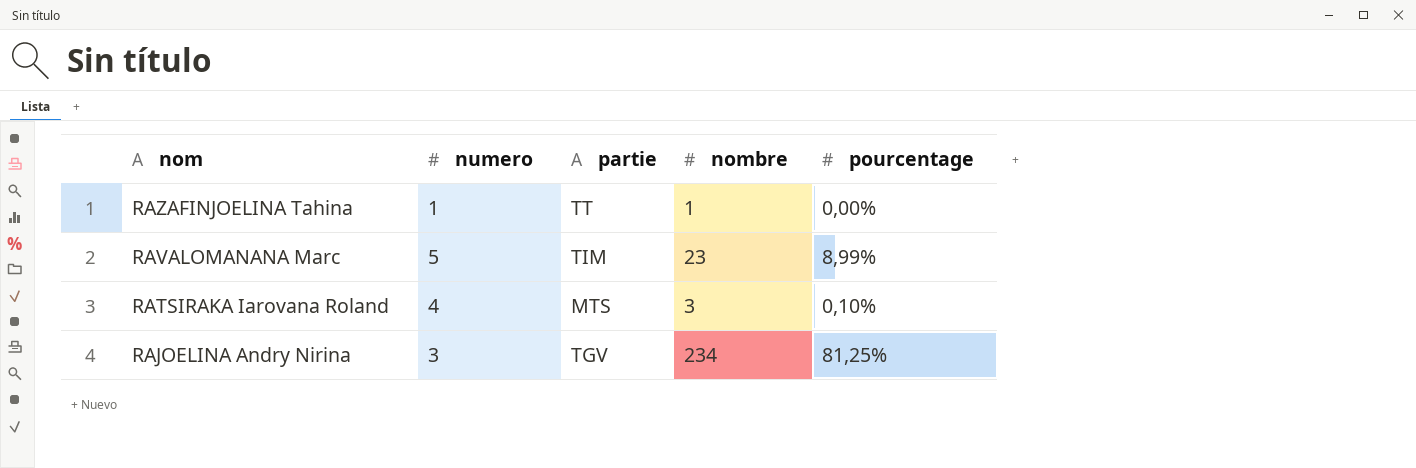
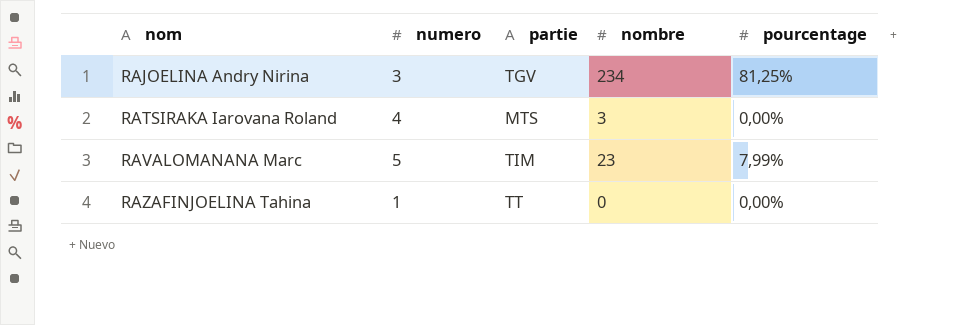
row order: nom descending -> nom ascending
RATSIRAKA Iarovana Roland | pourcentage: 0,10% -> 0,00%
RAVALOMANANA Marc | pourcentage: 8,99% -> 7,99%
RAZAFINJOELINA Tahina | nombre: 1 -> 0

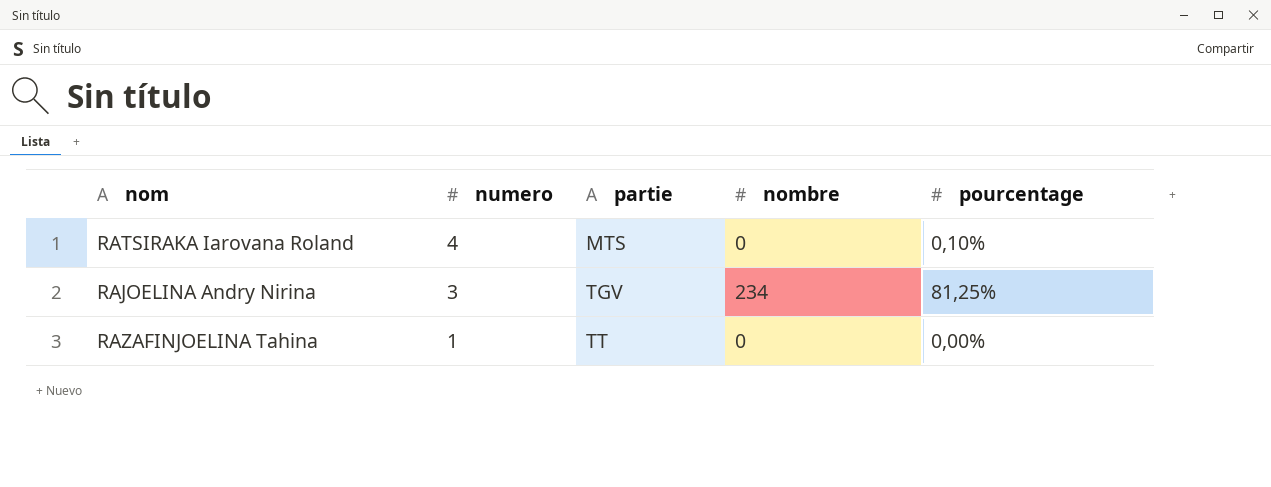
row order: nom ascending -> numero descending
row RAVALOMANANA Marc: 5 | TIM | 23 | 7,99% -> none
RATSIRAKA Iarovana Roland | nombre: 3 -> 0
RATSIRAKA Iarovana Roland | pourcentage: 0,00% -> 0,10%

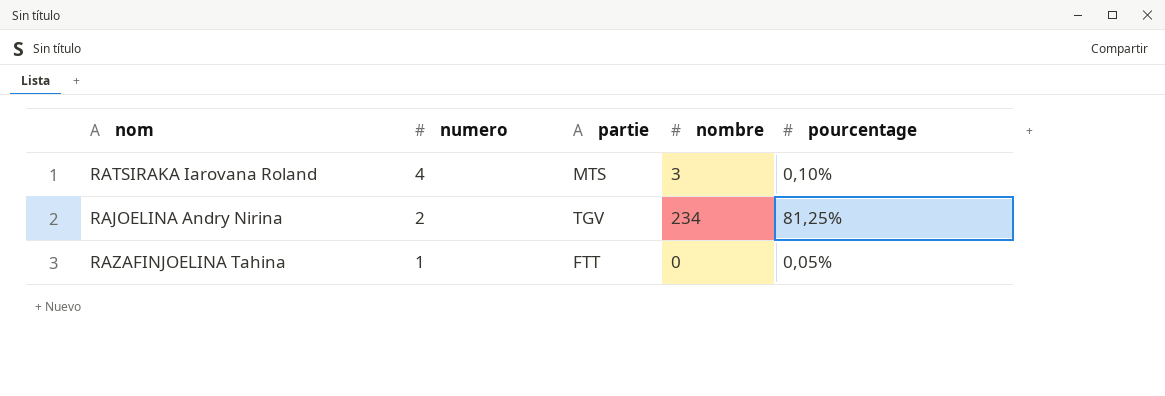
RATSIRAKA Iarovana Roland | nombre: 0 -> 3
RAJOELINA Andry Nirina | numero: 3 -> 2
RAZAFINJOELINA Tahina | partie: TT -> FTT
RAZAFINJOELINA Tahina | pourcentage: 0,00% -> 0,05%

